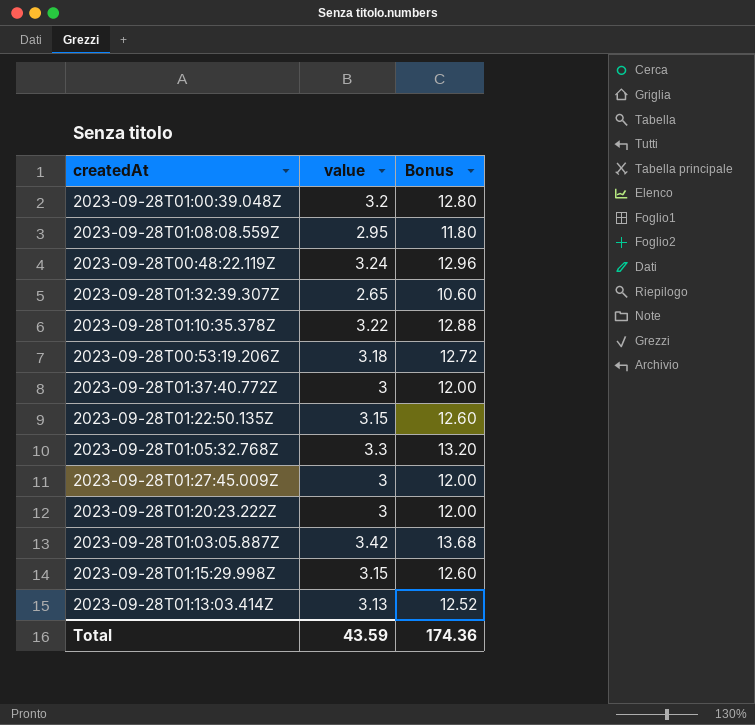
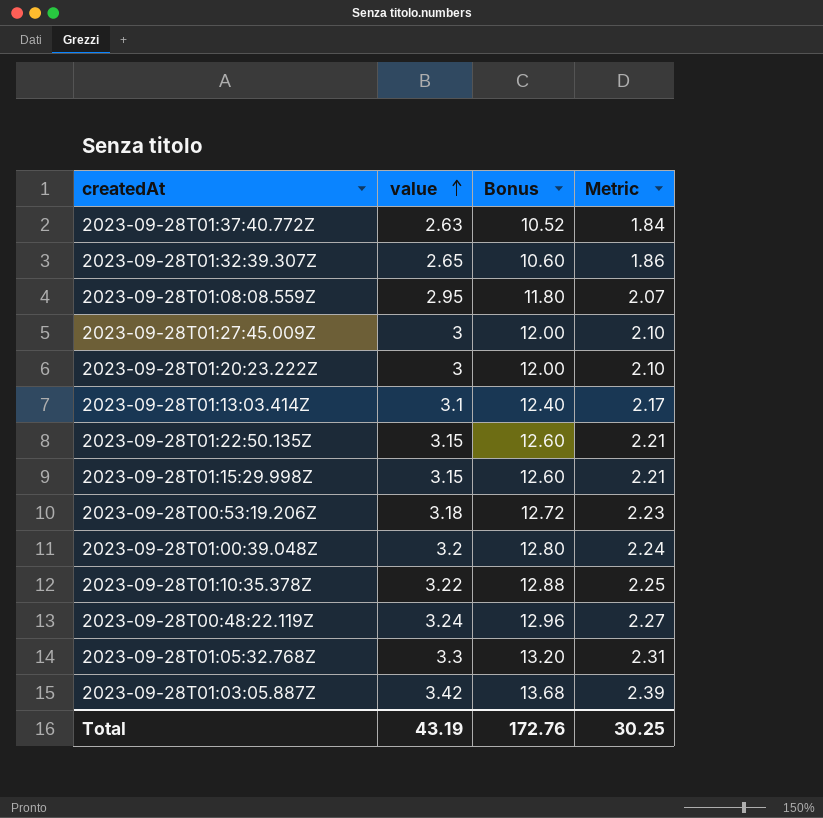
row order: none -> value ascending
column Metric | formula: none -> [value] * 0.7
2023-09-28T01:37:40.772Z | value: 3 -> 2.63
2023-09-28T01:37:40.772Z | Bonus: 12.00 -> 10.52
2023-09-28T01:13:03.414Z | value: 3.13 -> 3.1
2023-09-28T01:13:03.414Z | Bonus: 12.52 -> 12.40
Total | value: 43.59 -> 43.19
Total | Bonus: 174.36 -> 172.76

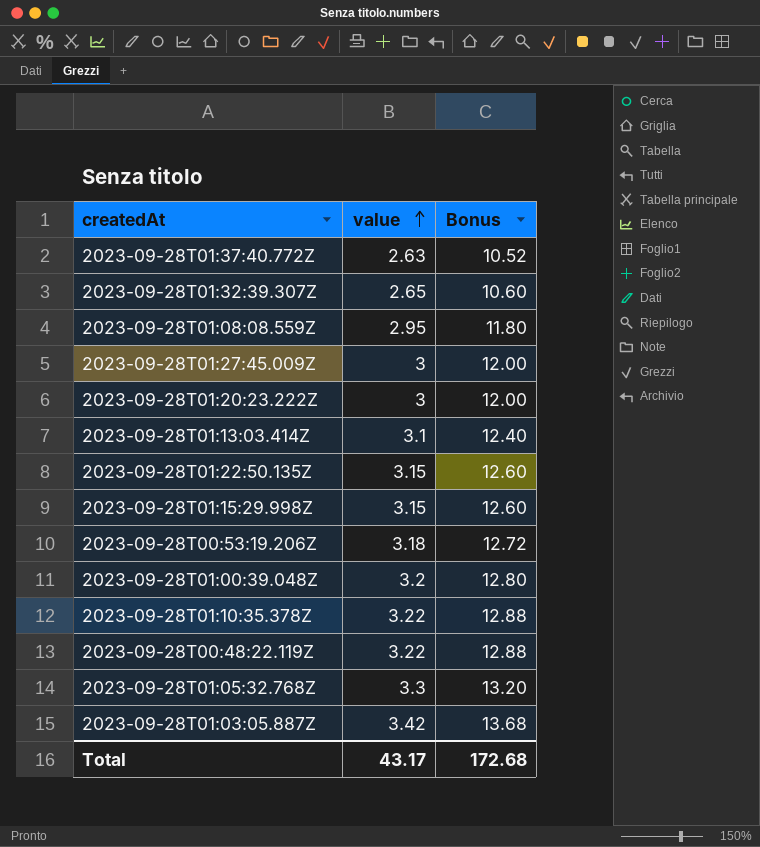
column Metric | formula: [value] * 0.7 -> none
2023-09-28T00:48:22.119Z | value: 3.24 -> 3.22
2023-09-28T00:48:22.119Z | Bonus: 12.96 -> 12.88
Total | value: 43.19 -> 43.17
Total | Bonus: 172.76 -> 172.68

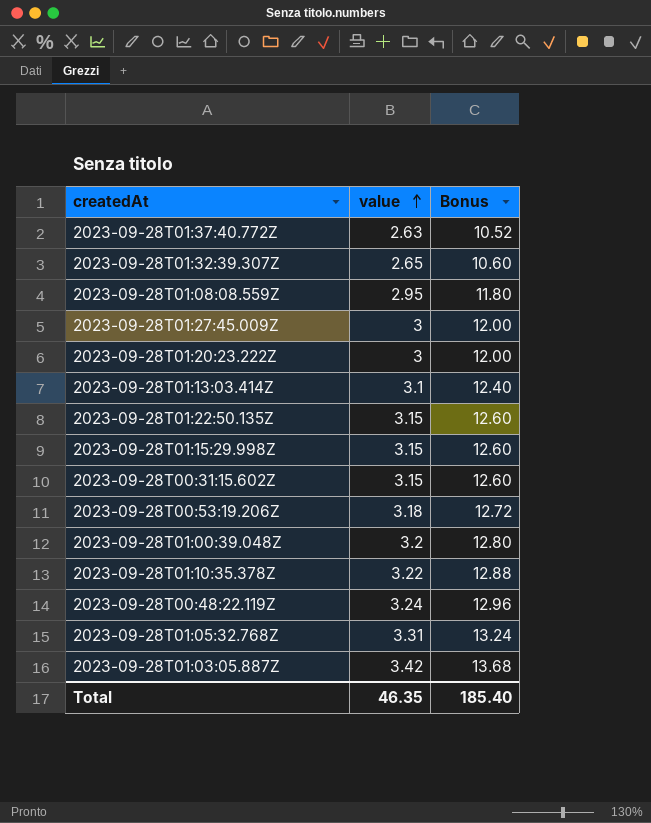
row 2023-09-28T00:31:15.602Z: none -> 3.15 | 12.60
2023-09-28T00:48:22.119Z | value: 3.22 -> 3.24
2023-09-28T00:48:22.119Z | Bonus: 12.88 -> 12.96
2023-09-28T01:05:32.768Z | value: 3.3 -> 3.31
2023-09-28T01:05:32.768Z | Bonus: 13.20 -> 13.24
Total | value: 43.17 -> 46.35
Total | Bonus: 172.68 -> 185.40

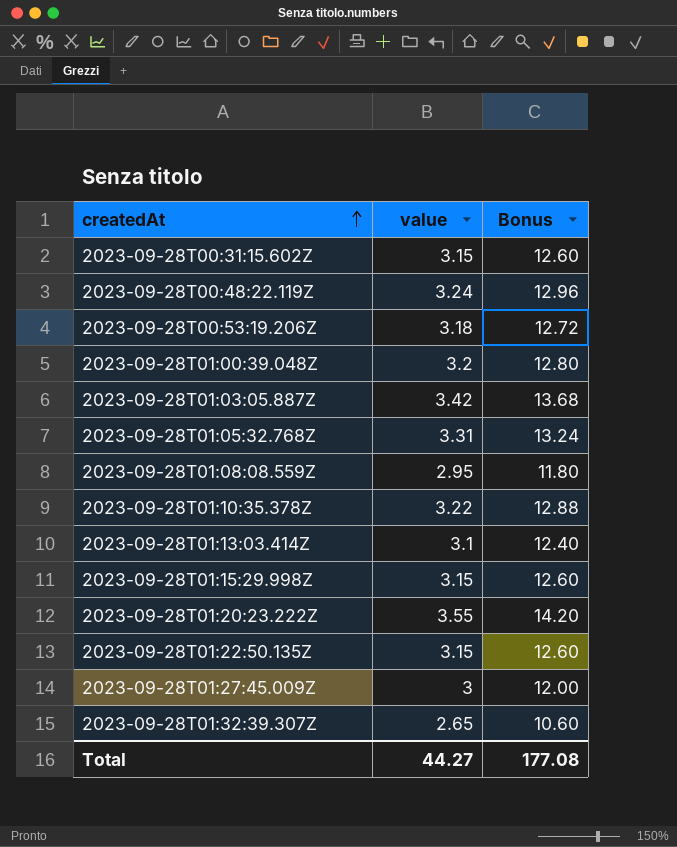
row order: value ascending -> createdAt ascending
row 2023-09-28T01:37:40.772Z: 2.63 | 10.52 -> none
2023-09-28T01:20:23.222Z | value: 3 -> 3.55
2023-09-28T01:20:23.222Z | Bonus: 12.00 -> 14.20
Total | value: 46.35 -> 44.27
Total | Bonus: 185.40 -> 177.08

